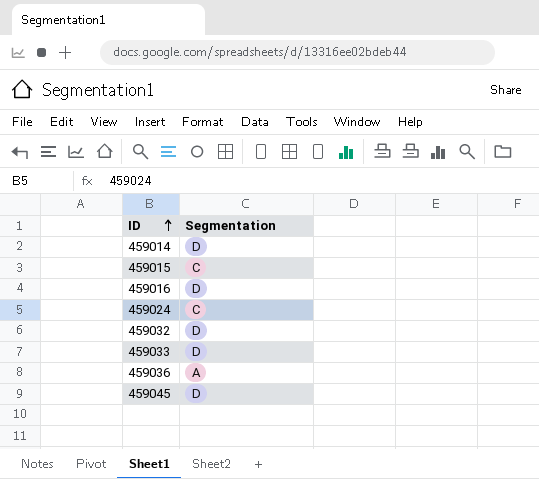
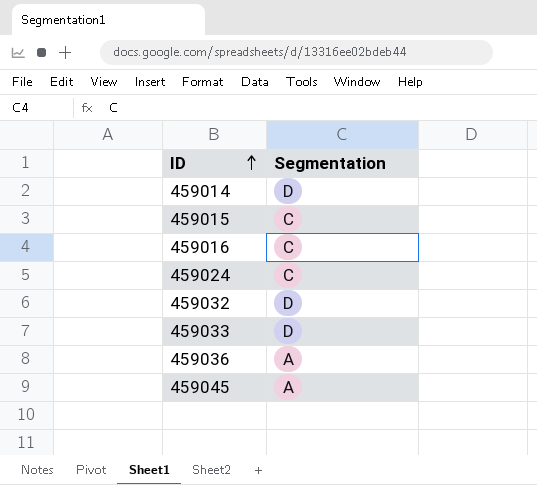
459016 | Segmentation: D -> C
459045 | Segmentation: D -> A

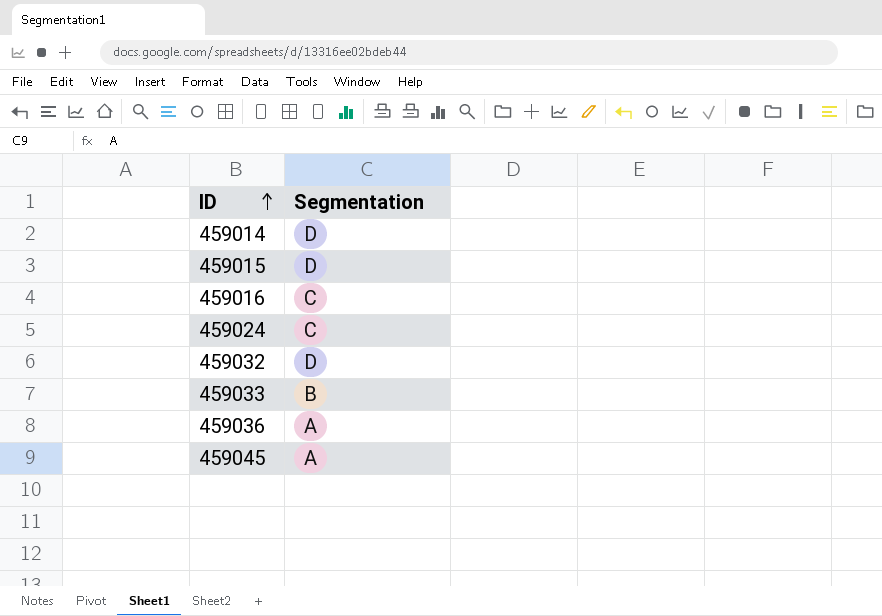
459015 | Segmentation: C -> D
459033 | Segmentation: D -> B

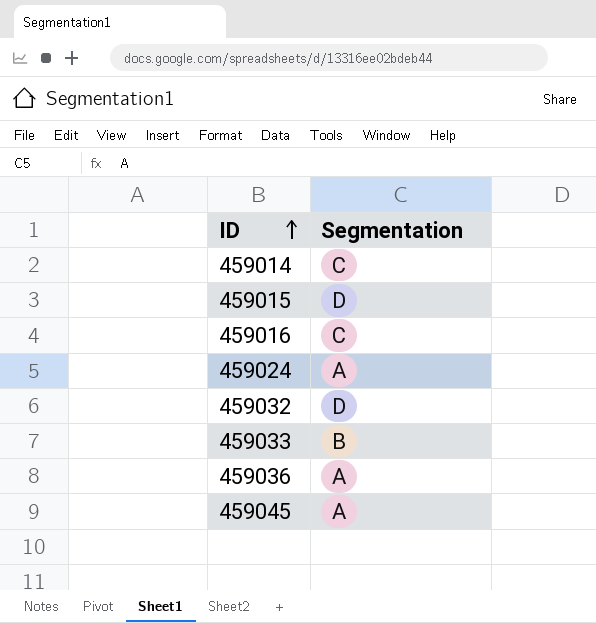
459014 | Segmentation: D -> C
459024 | Segmentation: C -> A

